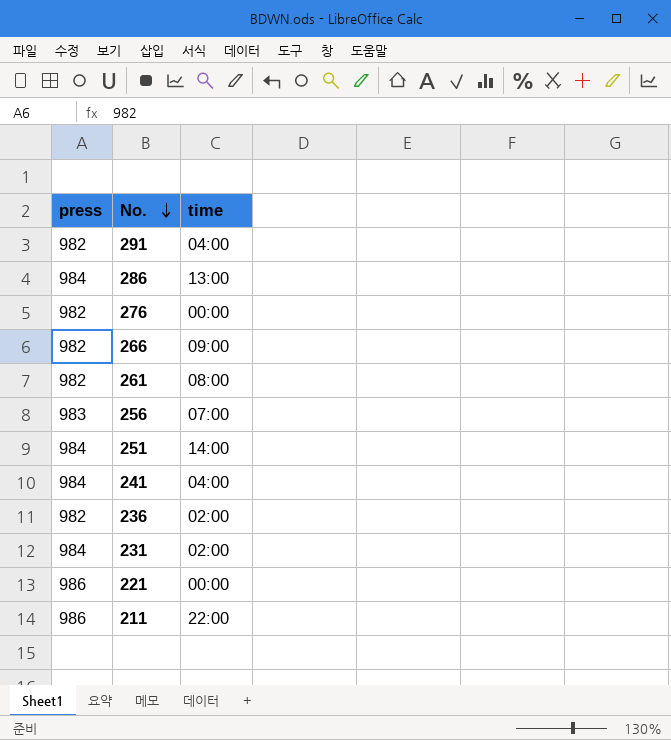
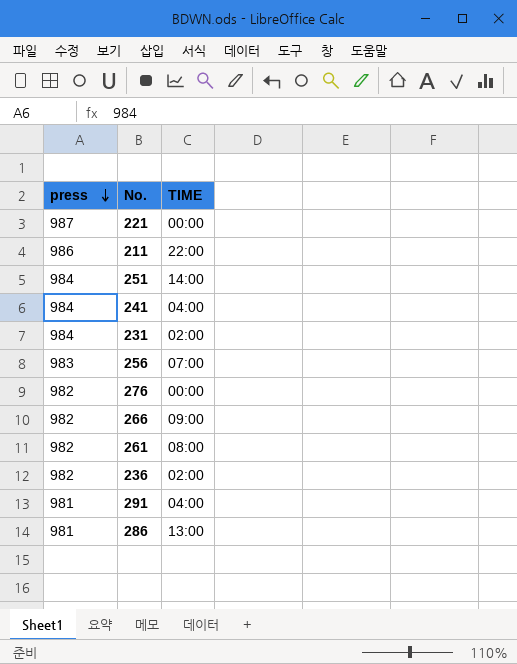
row order: No. descending -> press descending
column name: time -> TIME
221 | press: 986 -> 987
291 | press: 982 -> 981
286 | press: 984 -> 981

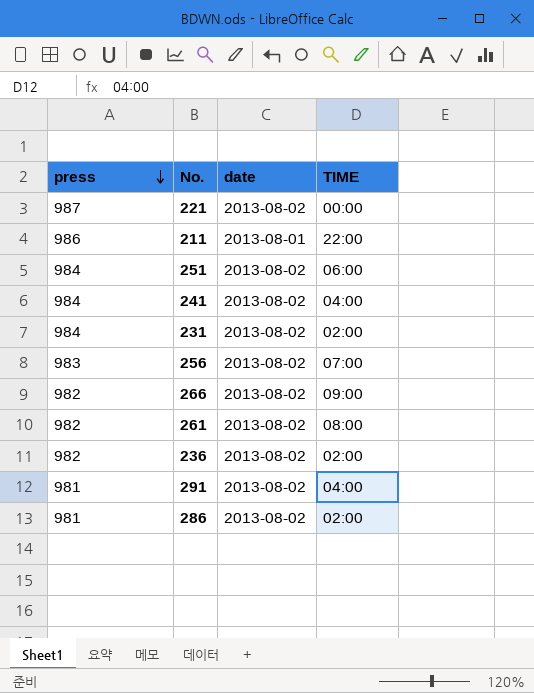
column date | position: none -> 3
row 276: 982 | 00:00 -> none
251 | TIME: 14:00 -> 06:00
286 | TIME: 13:00 -> 02:00

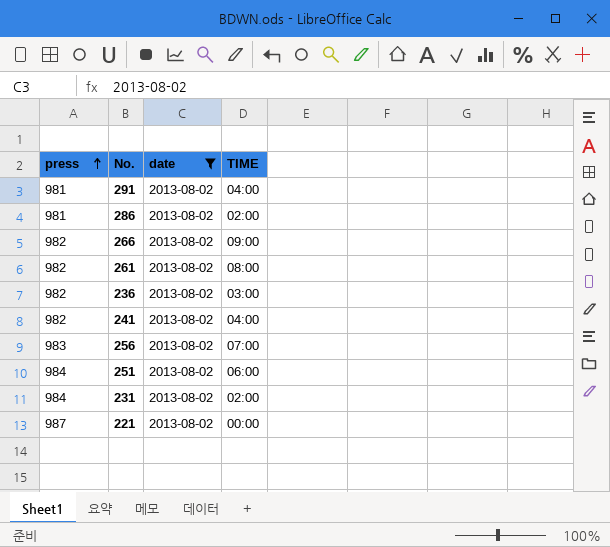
filter: none -> date = 2013-08-02
row order: press descending -> press ascending
236 | TIME: 02:00 -> 03:00
241 | press: 984 -> 982

